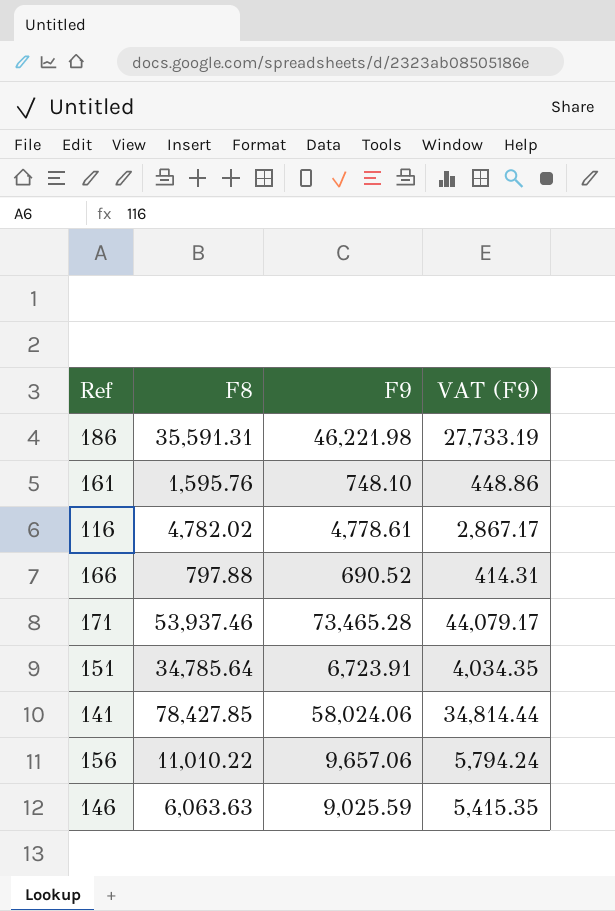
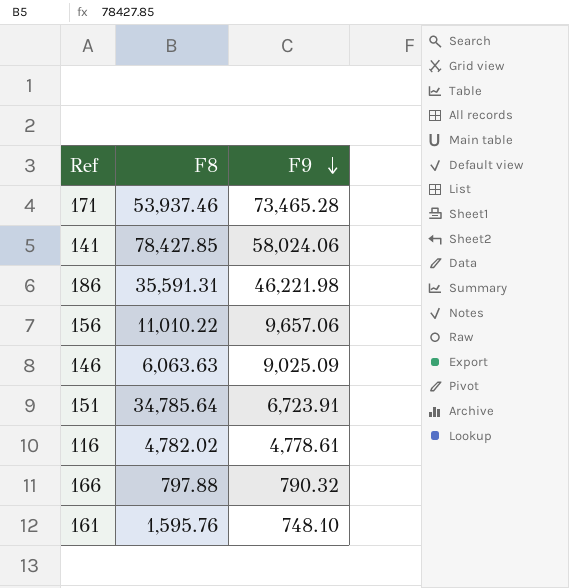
row order: none -> F9 descending
column VAT (F9) | formula: [F9] * 0.6 -> none
146 | F9: 9,025.59 -> 9,025.09
166 | F9: 690.52 -> 790.32

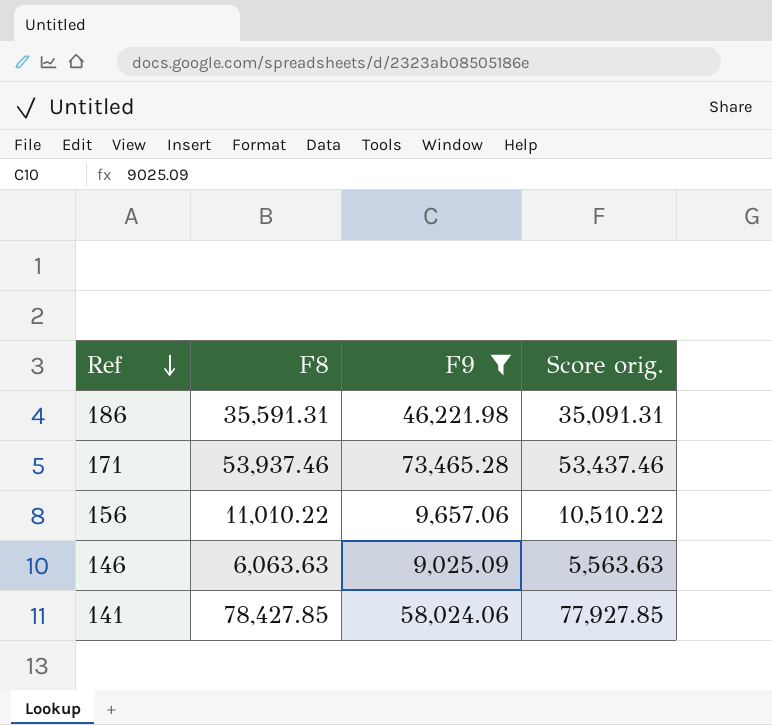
filter: none -> F9 >= 9,025.09
row order: F9 descending -> Ref descending
column Score orig. | formula: none -> [F8] - 500

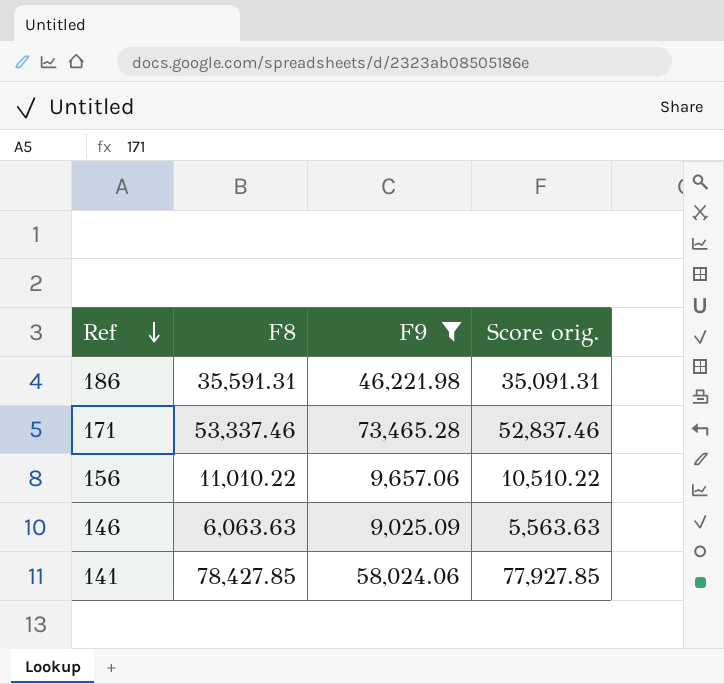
171 | F8: 53,937.46 -> 53,337.46
171 | Score orig.: 53,437.46 -> 52,837.46

